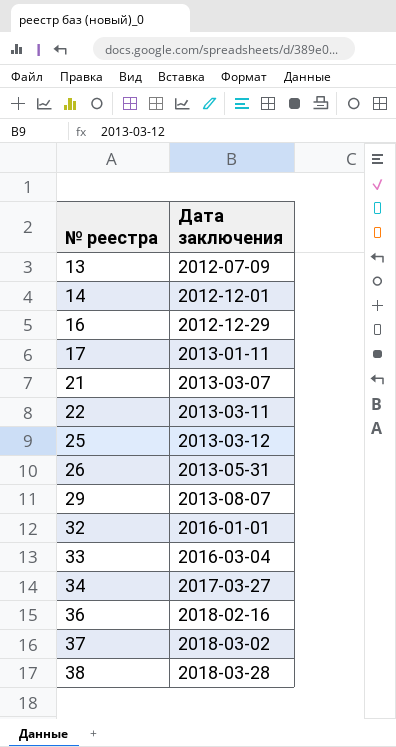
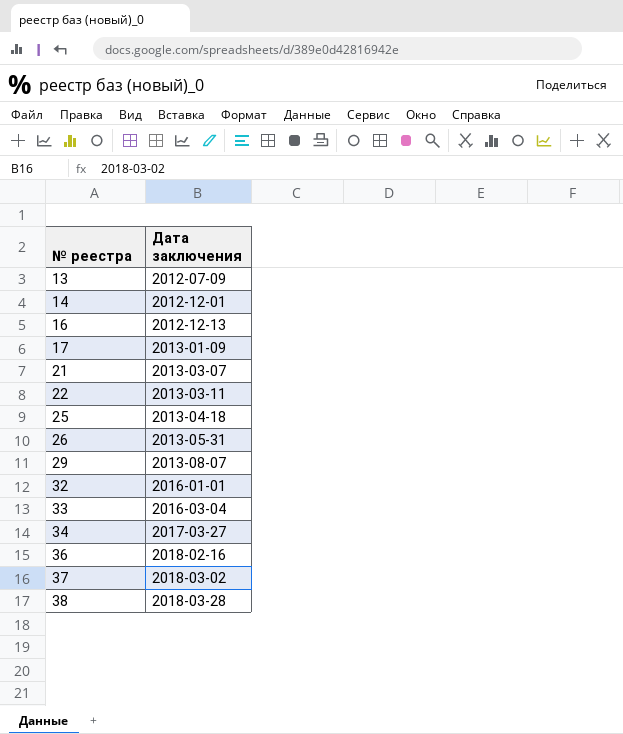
16 | Дата заключения: 2012-12-29 -> 2012-12-13
17 | Дата заключения: 2013-01-11 -> 2013-01-09
25 | Дата заключения: 2013-03-12 -> 2013-04-18

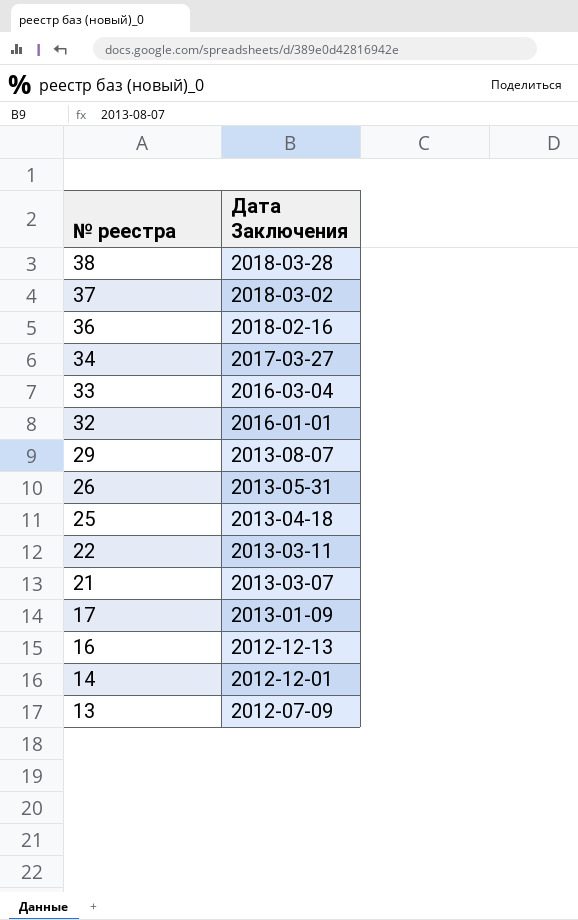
row order: № реестра ascending -> № реестра descending
column name: Дата заключения -> Дата Заключения

